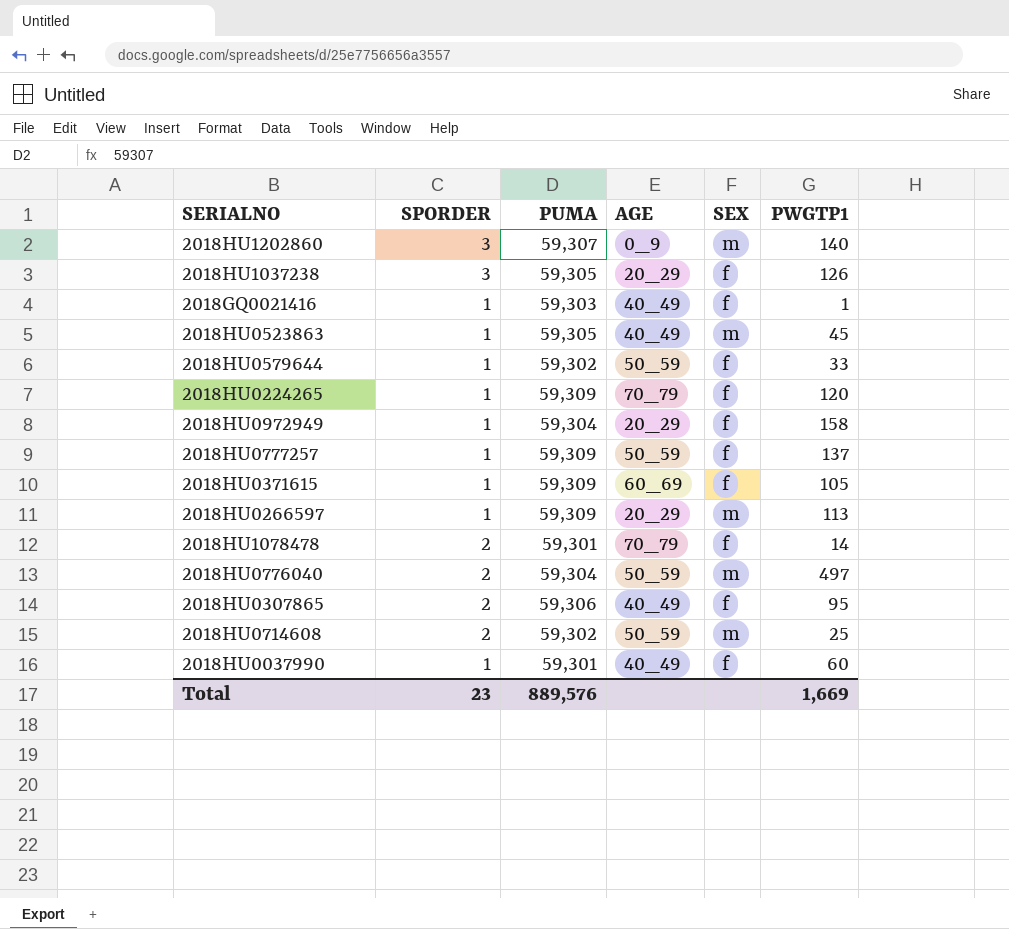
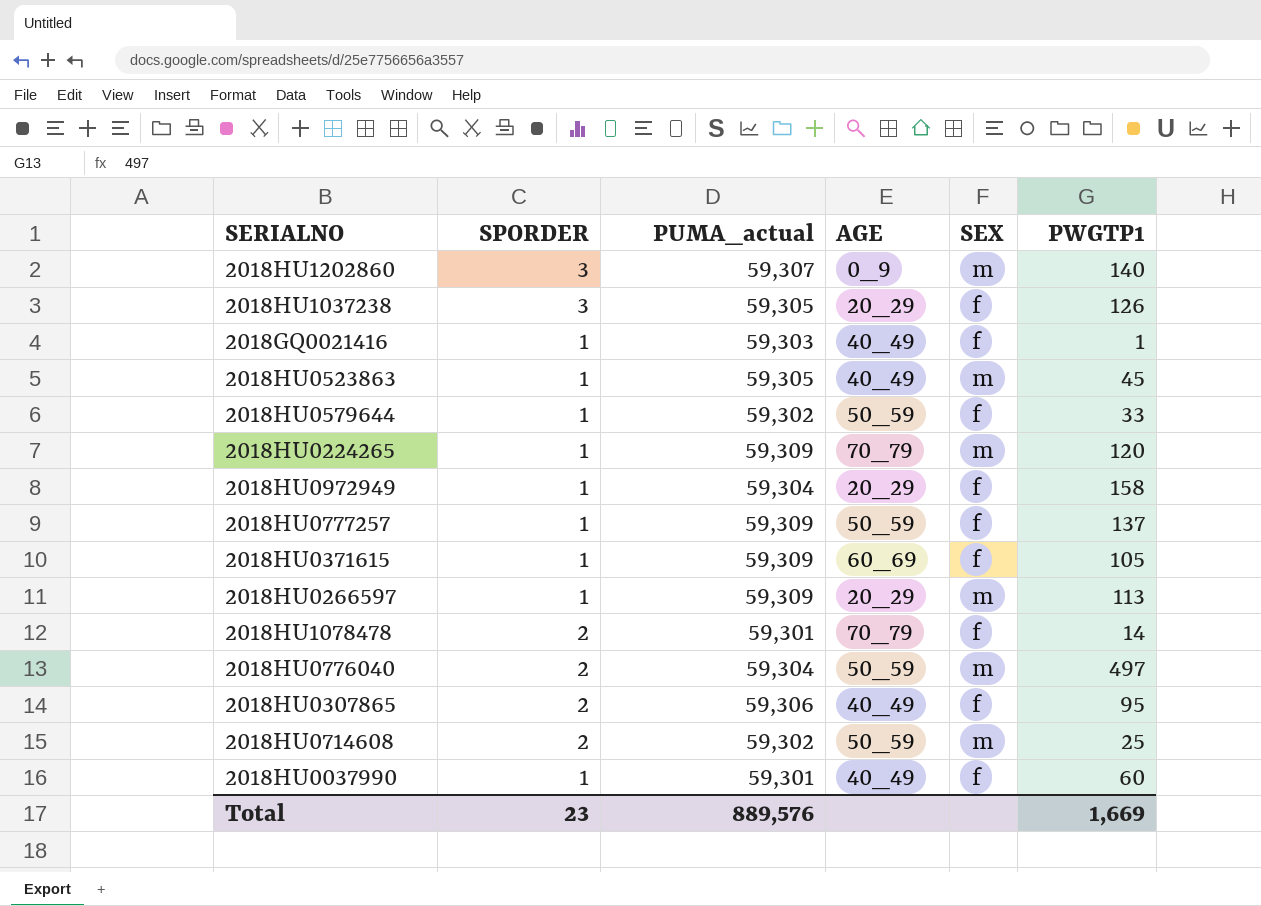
column name: PUMA -> PUMA_actual
2018HU0224265 | SEX: f -> m

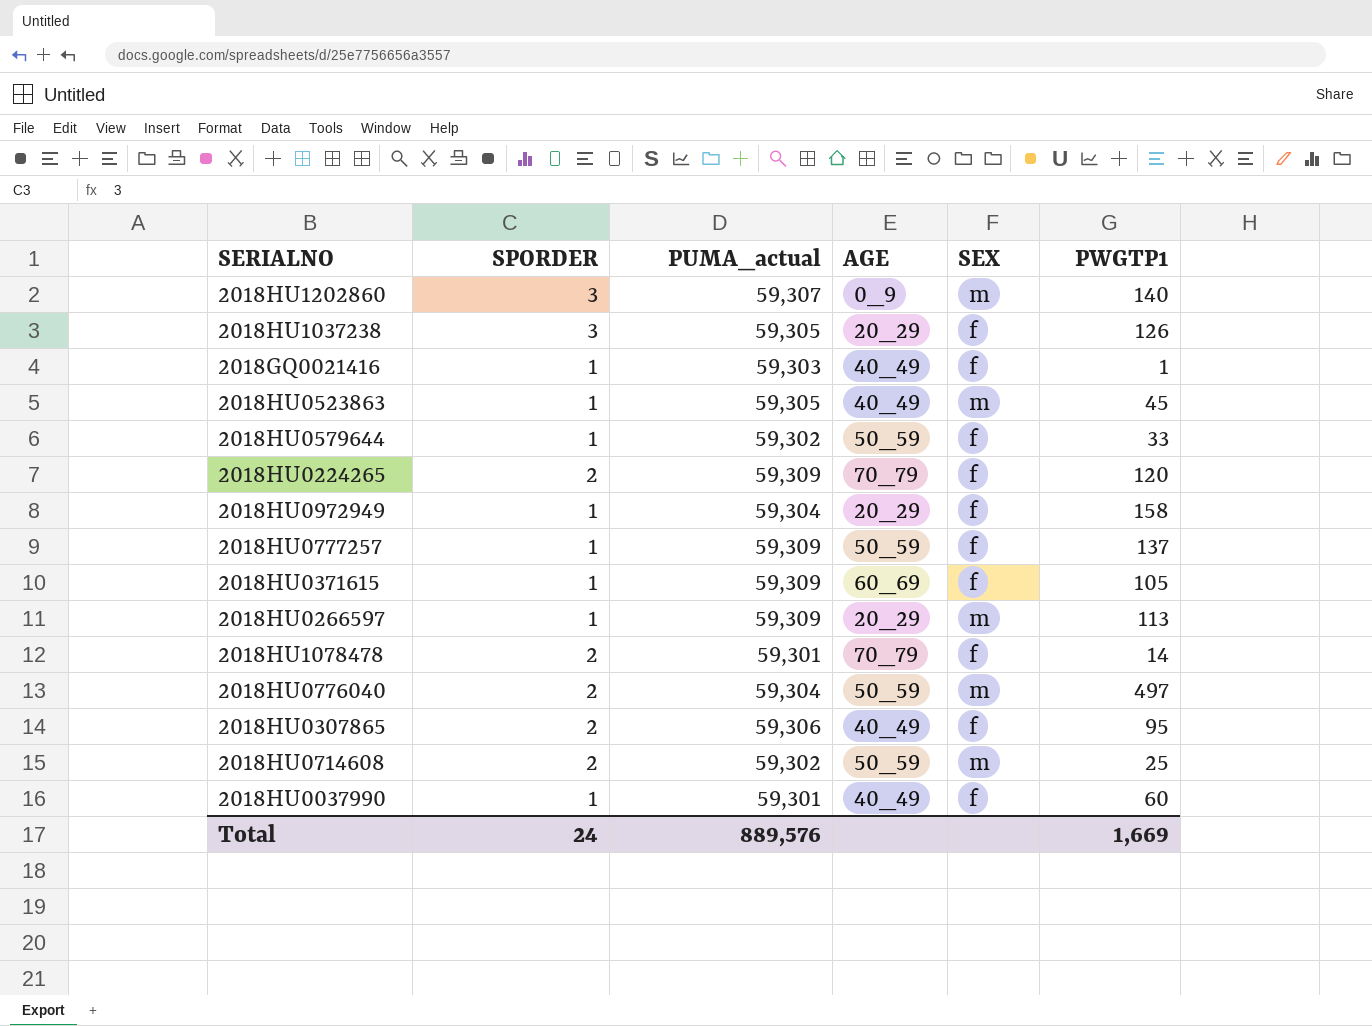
2018HU0224265 | SPORDER: 1 -> 2
2018HU0224265 | SEX: m -> f
Total | SPORDER: 23 -> 24

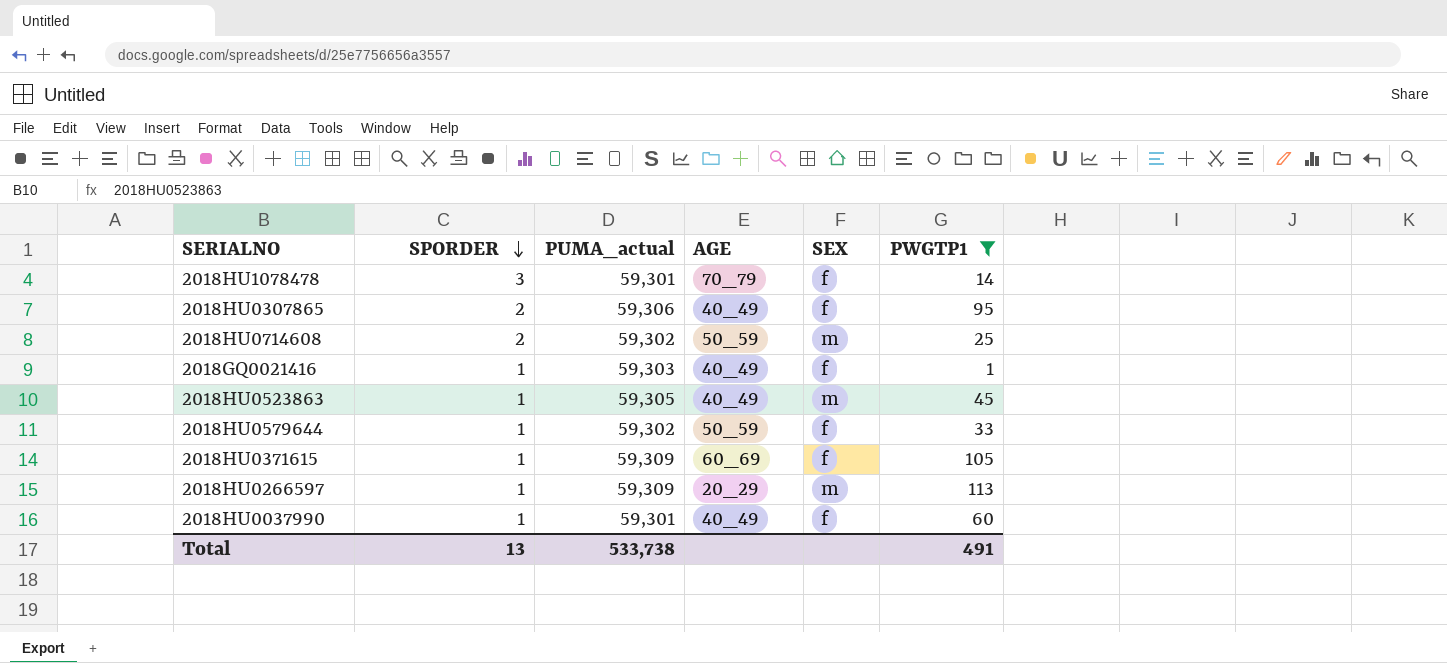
filter: none -> PWGTP1 <= 113
row order: none -> SPORDER descending
2018HU1078478 | SPORDER: 2 -> 3
Total | SPORDER: 24 -> 13
Total | PUMA_actual: 889,576 -> 533,738
Total | PWGTP1: 1,669 -> 491

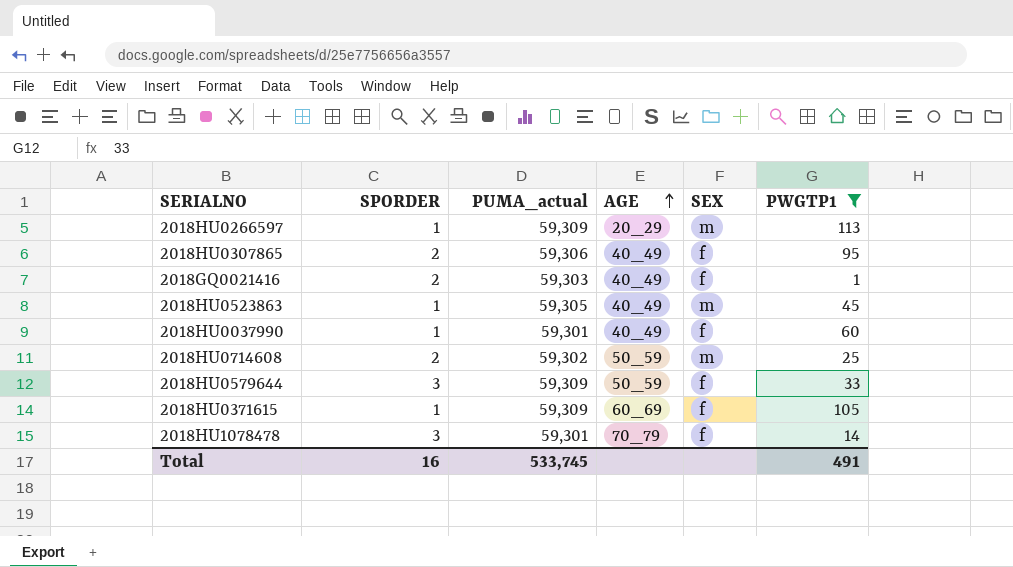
row order: SPORDER descending -> AGE ascending
2018GQ0021416 | SPORDER: 1 -> 2
2018HU0579644 | SPORDER: 1 -> 3
2018HU0579644 | PUMA_actual: 59,302 -> 59,309
Total | SPORDER: 13 -> 16
Total | PUMA_actual: 533,738 -> 533,745

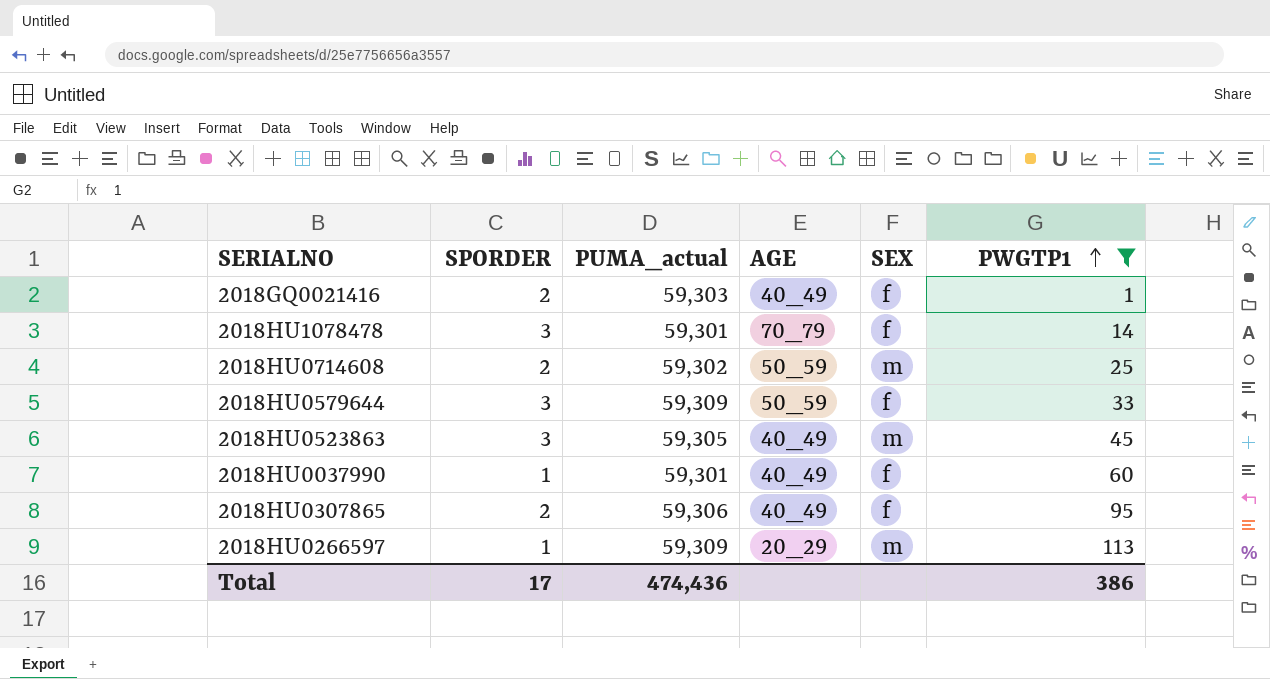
row order: AGE ascending -> PWGTP1 ascending
row 2018HU0371615: 1 | 59,309 | 60_69 | f | 105 -> none
2018HU0523863 | SPORDER: 1 -> 3
Total | SPORDER: 16 -> 17
Total | PUMA_actual: 533,745 -> 474,436
Total | PWGTP1: 491 -> 386

